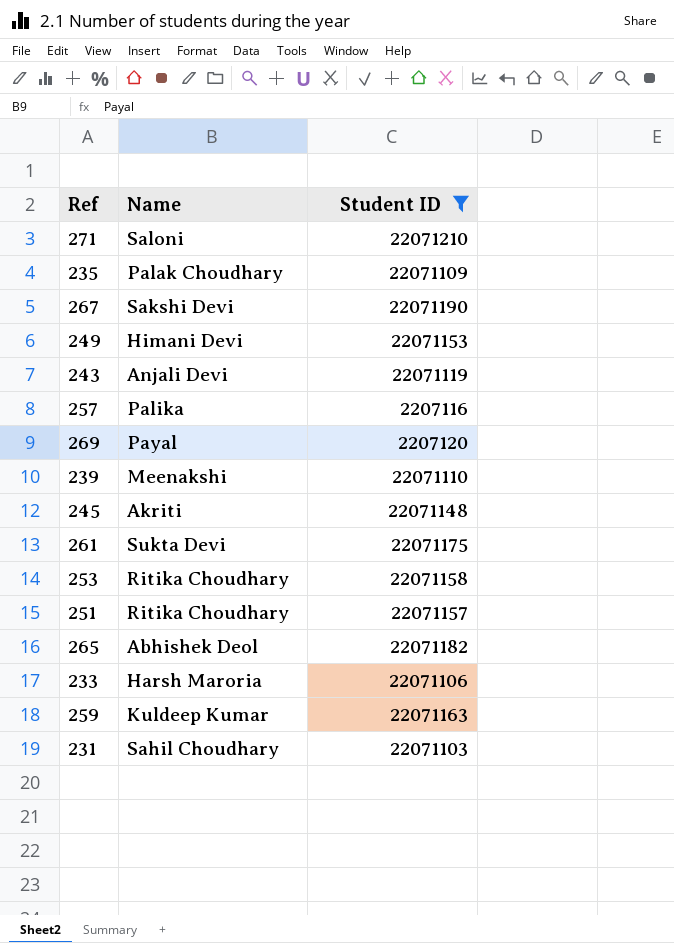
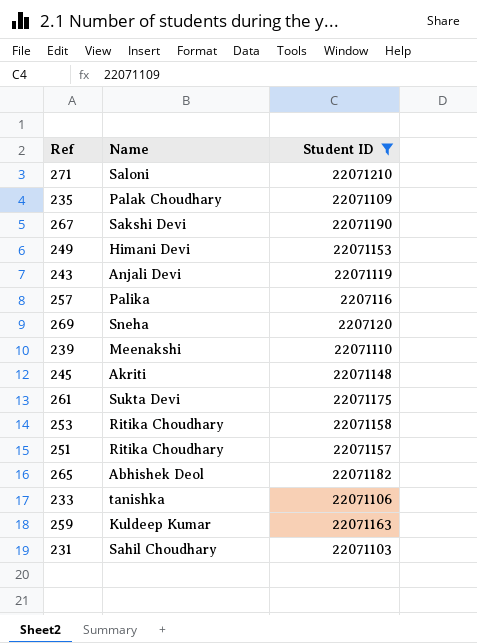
269 | Name: Payal -> Sneha
233 | Name: Harsh Maroria -> tanishka

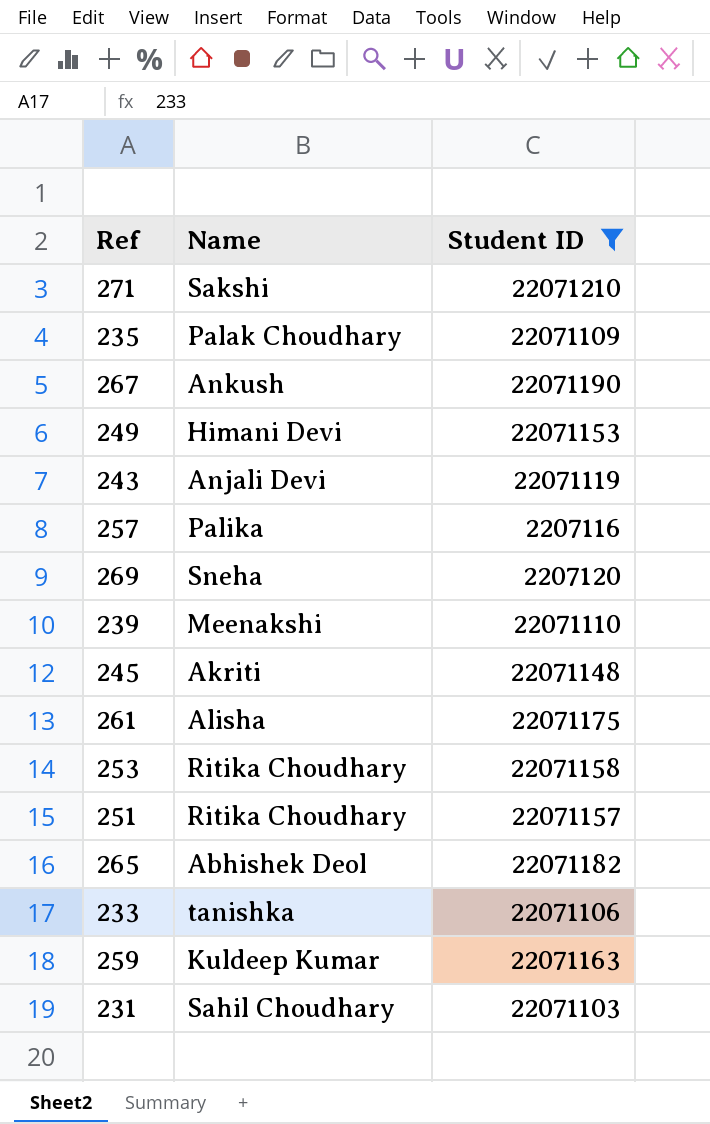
271 | Name: Saloni -> Sakshi
267 | Name: Sakshi Devi -> Ankush
261 | Name: Sukta Devi -> Alisha

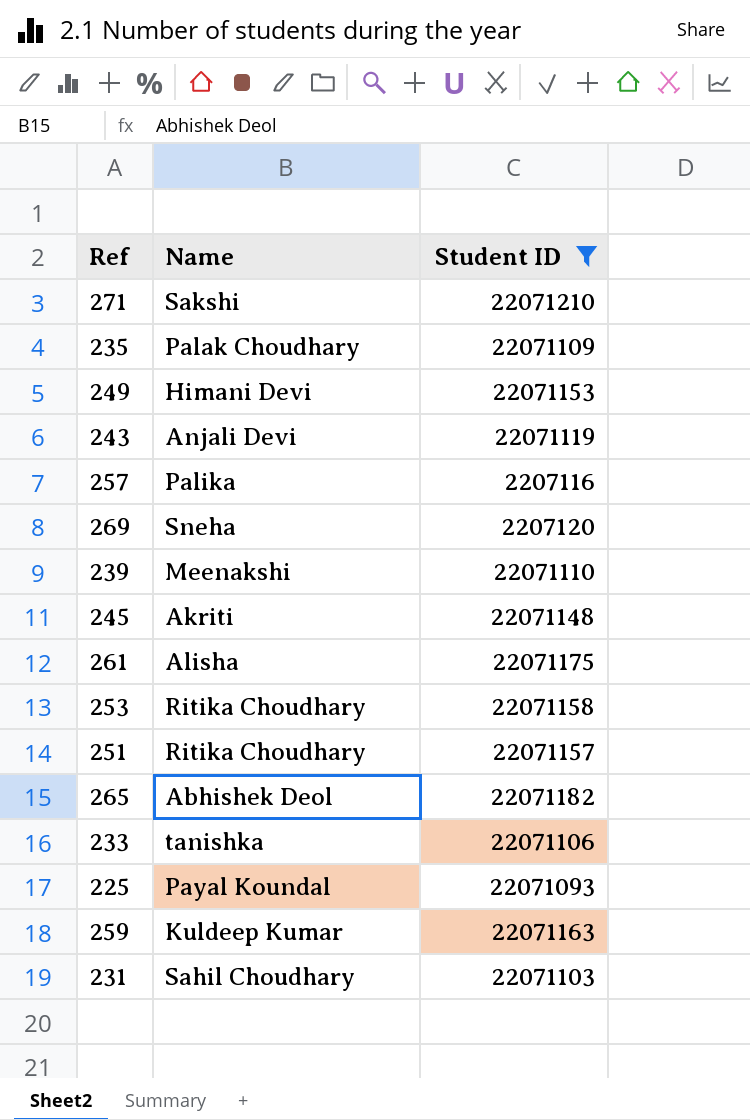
row 267: Ankush | 22071190 -> none
row 225: none -> Payal Koundal | 22071093

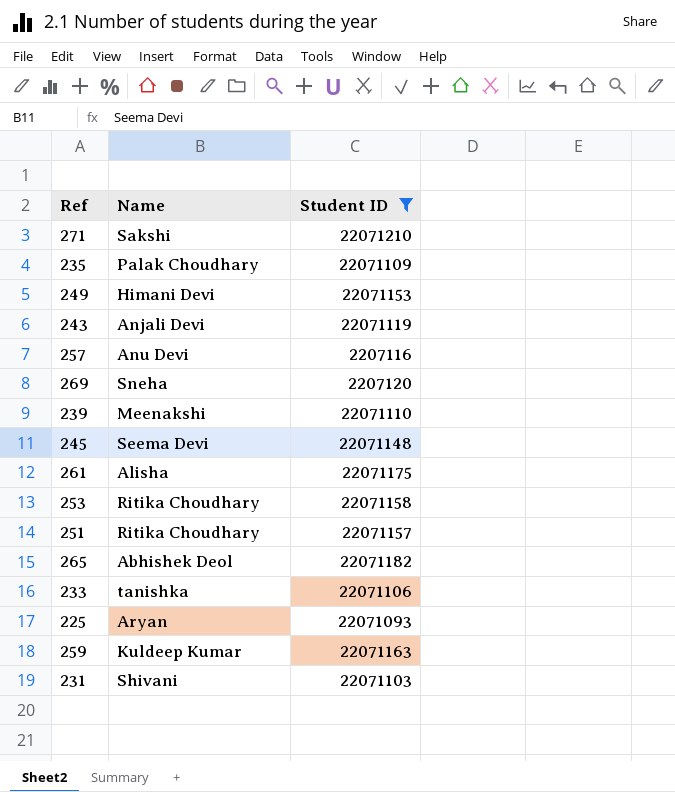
257 | Name: Palika -> Anu Devi
245 | Name: Akriti -> Seema Devi
225 | Name: Payal Koundal -> Aryan
231 | Name: Sahil Choudhary -> Shivani

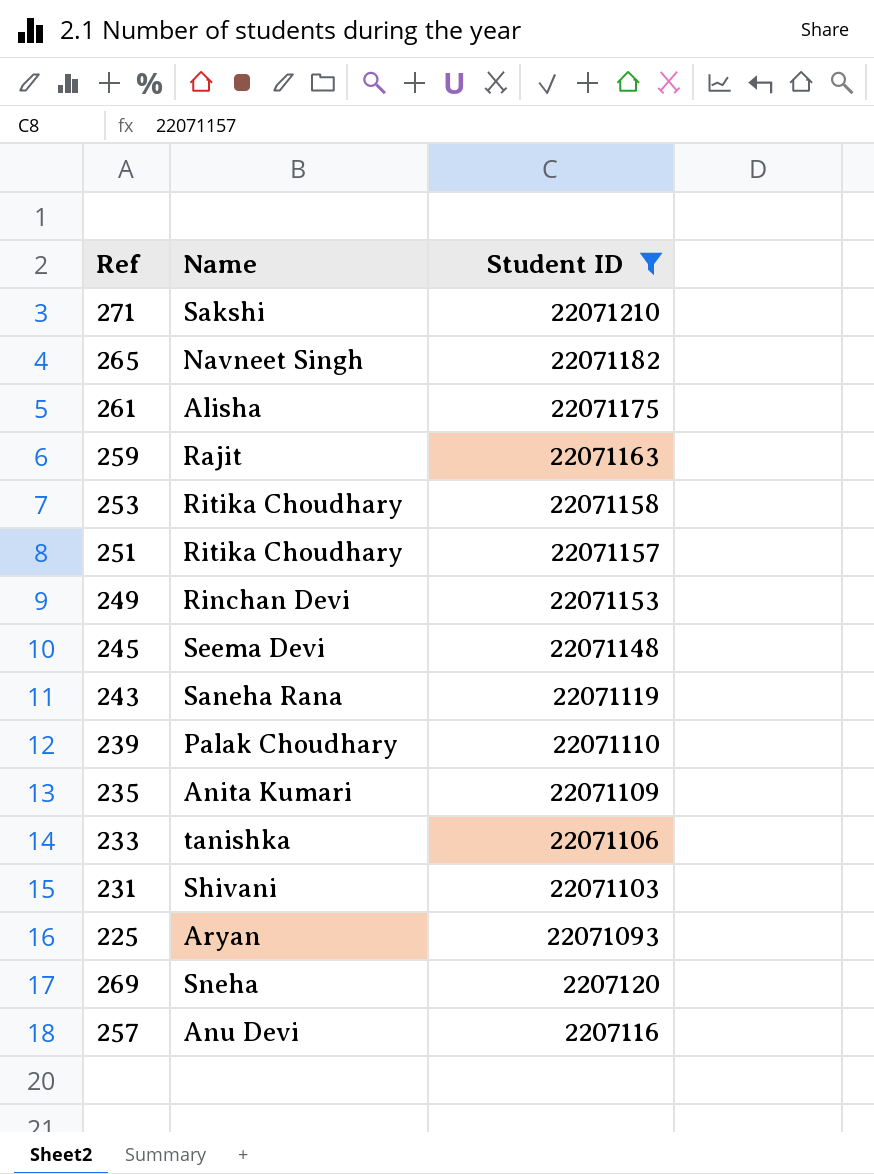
row order: none -> Student ID descending
265 | Name: Abhishek Deol -> Navneet Singh
259 | Name: Kuldeep Kumar -> Rajit
249 | Name: Himani Devi -> Rinchan Devi
243 | Name: Anjali Devi -> Saneha Rana
239 | Name: Meenakshi -> Palak Choudhary
235 | Name: Palak Choudhary -> Anita Kumari

